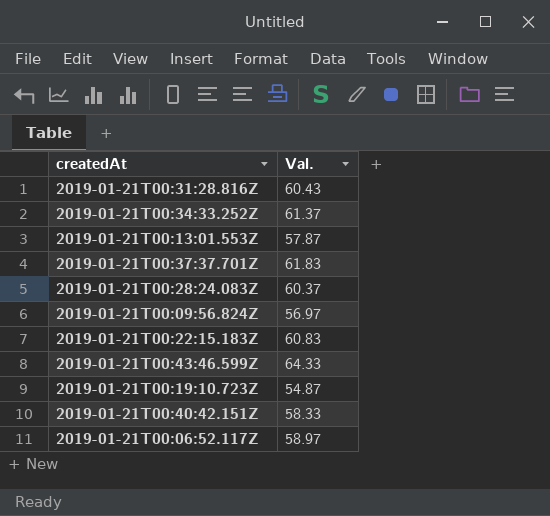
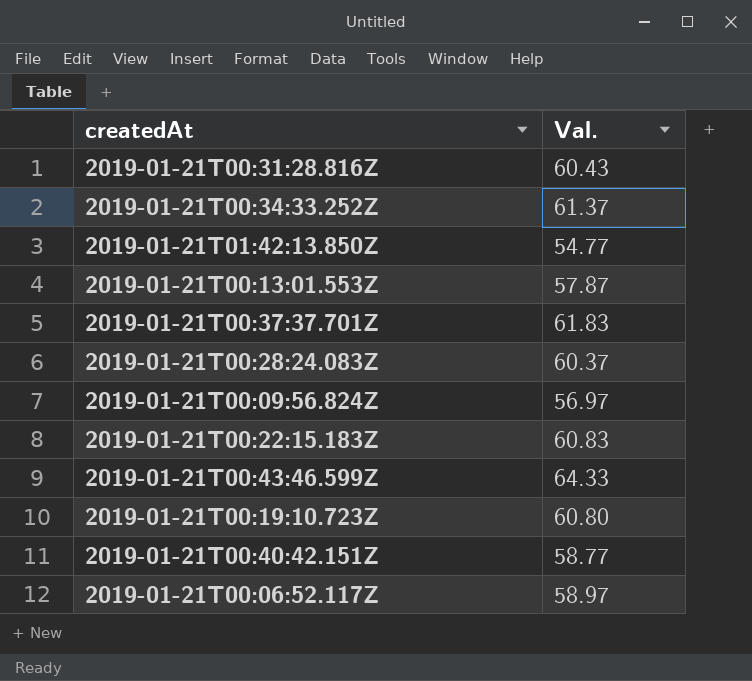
row 2019-01-21T01:42:13.850Z: none -> 54.77
2019-01-21T00:19:10.723Z | Val.: 54.87 -> 60.80
2019-01-21T00:40:42.151Z | Val.: 58.33 -> 58.77

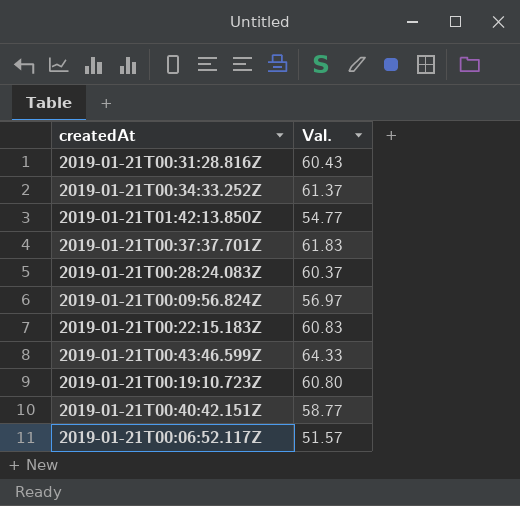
row 2019-01-21T00:13:01.553Z: 57.87 -> none
2019-01-21T00:06:52.117Z | Val.: 58.97 -> 51.57

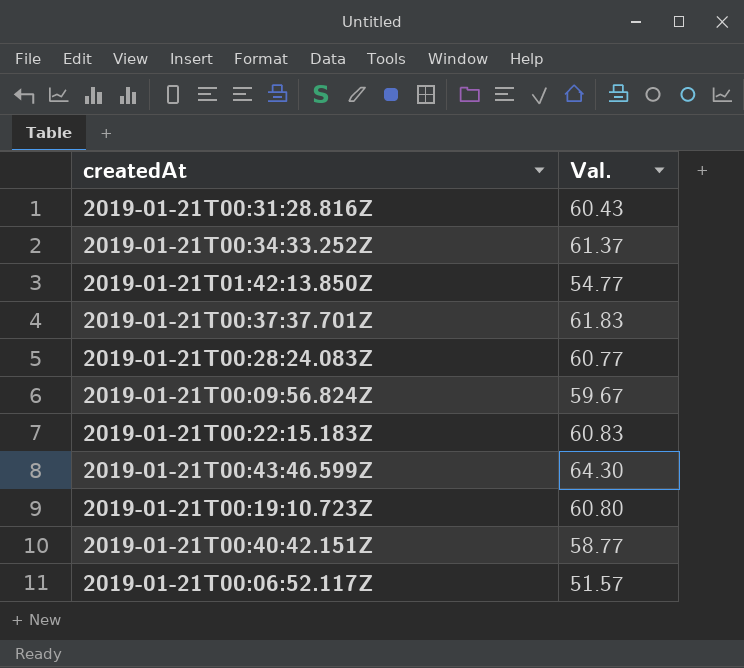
2019-01-21T00:28:24.083Z | Val.: 60.37 -> 60.77
2019-01-21T00:09:56.824Z | Val.: 56.97 -> 59.67
2019-01-21T00:43:46.599Z | Val.: 64.33 -> 64.30

